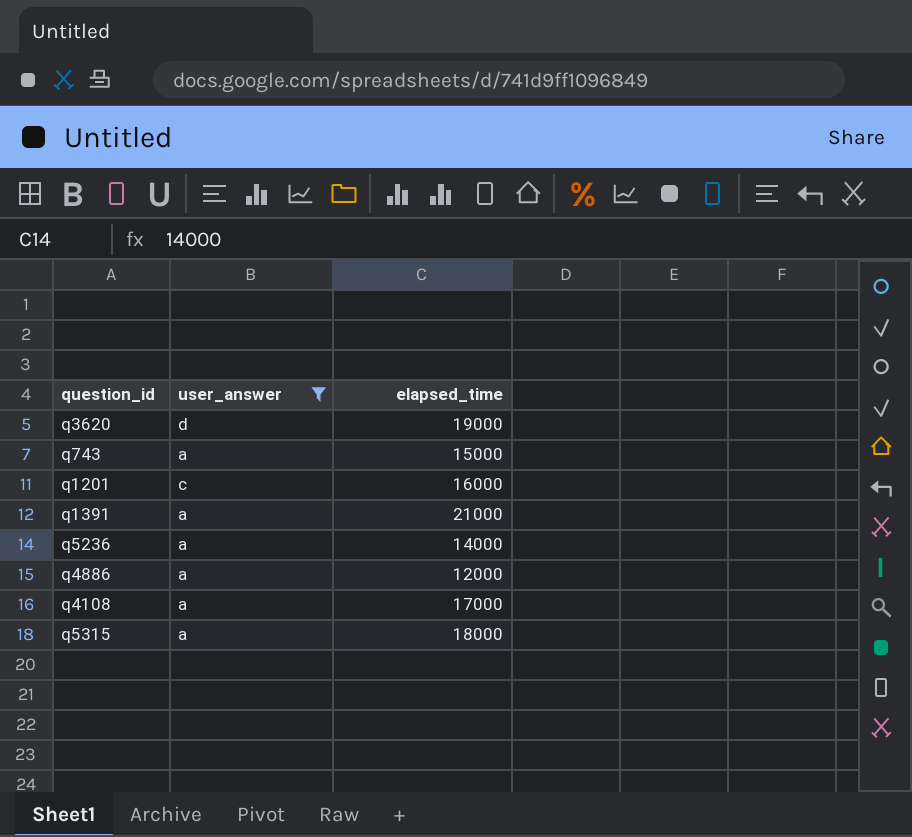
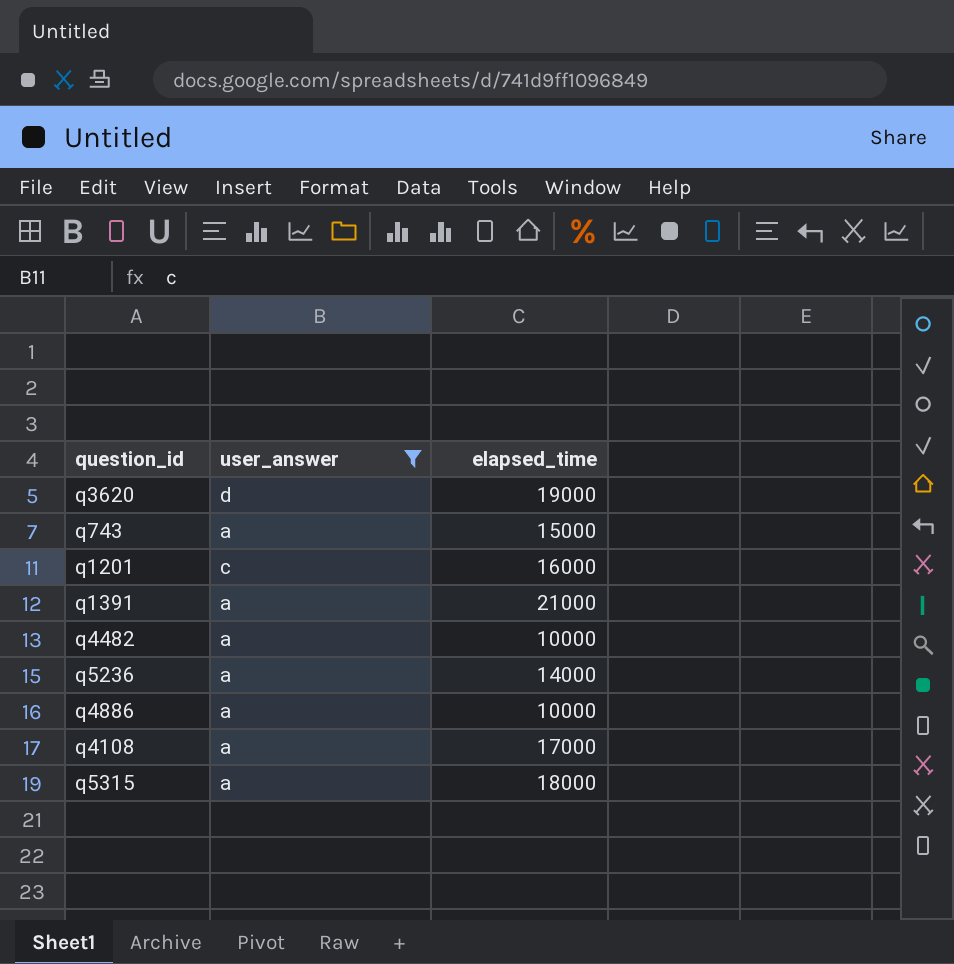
row q4482: none -> a | 10000
q4886 | elapsed_time: 12000 -> 10000

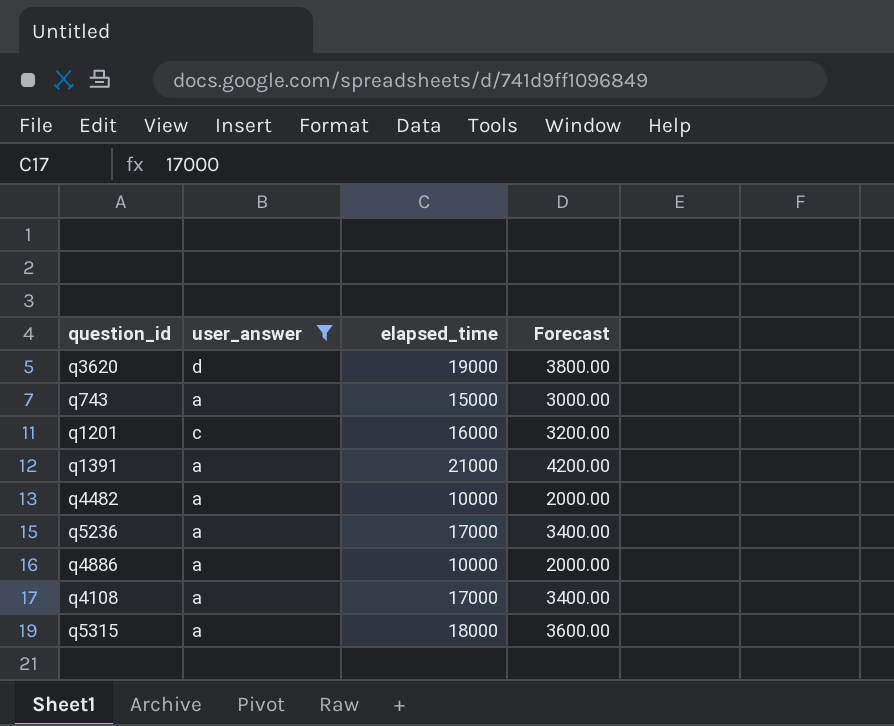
column Forecast | formula: none -> [elapsed_time] * 0.2
q5236 | elapsed_time: 14000 -> 17000

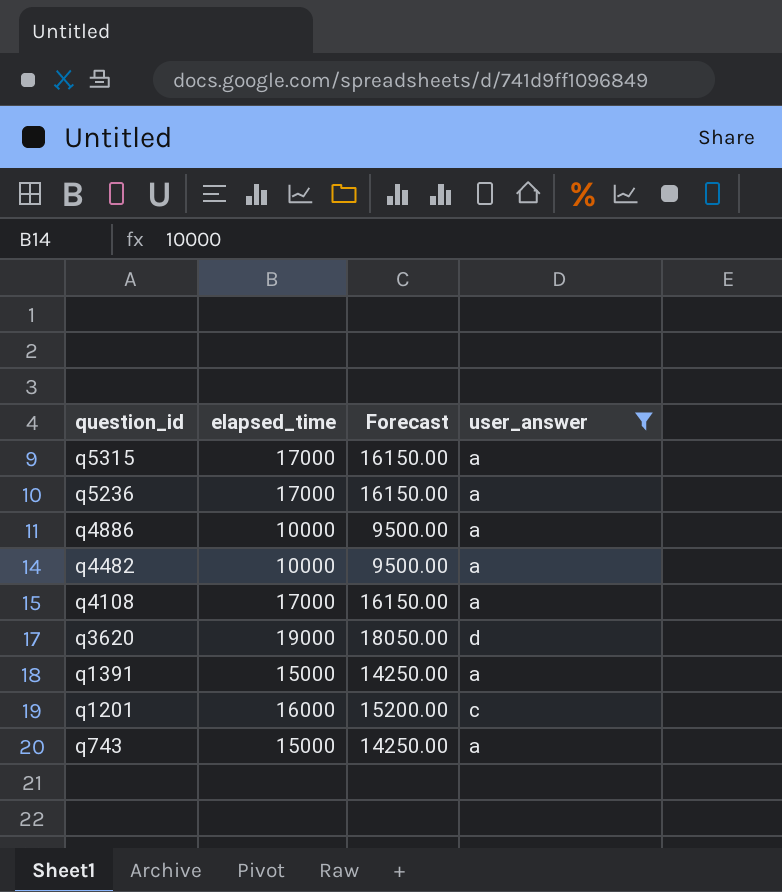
row order: none -> question_id descending
column Forecast | formula: [elapsed_time] * 0.2 -> [elapsed_time] * 0.95
column user_answer | position: 2 -> 4
q5315 | elapsed_time: 18000 -> 17000
q1391 | elapsed_time: 21000 -> 15000

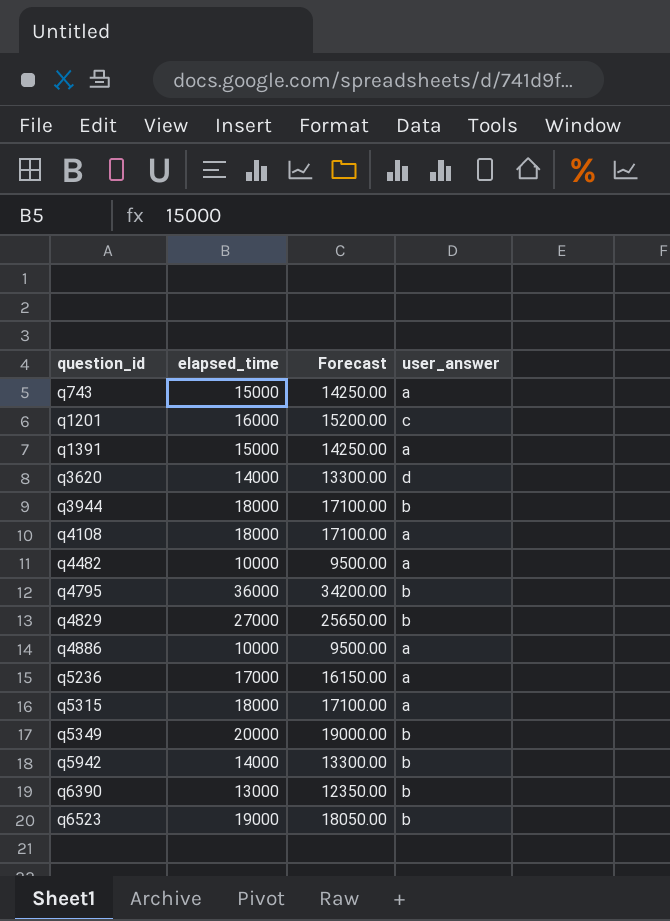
filter: user_answer != b -> none
row order: question_id descending -> question_id ascending
q3620 | elapsed_time: 19000 -> 14000
q3620 | Forecast: 18050.00 -> 13300.00
q4108 | elapsed_time: 17000 -> 18000
q4108 | Forecast: 16150.00 -> 17100.00
q5315 | elapsed_time: 17000 -> 18000
q5315 | Forecast: 16150.00 -> 17100.00

